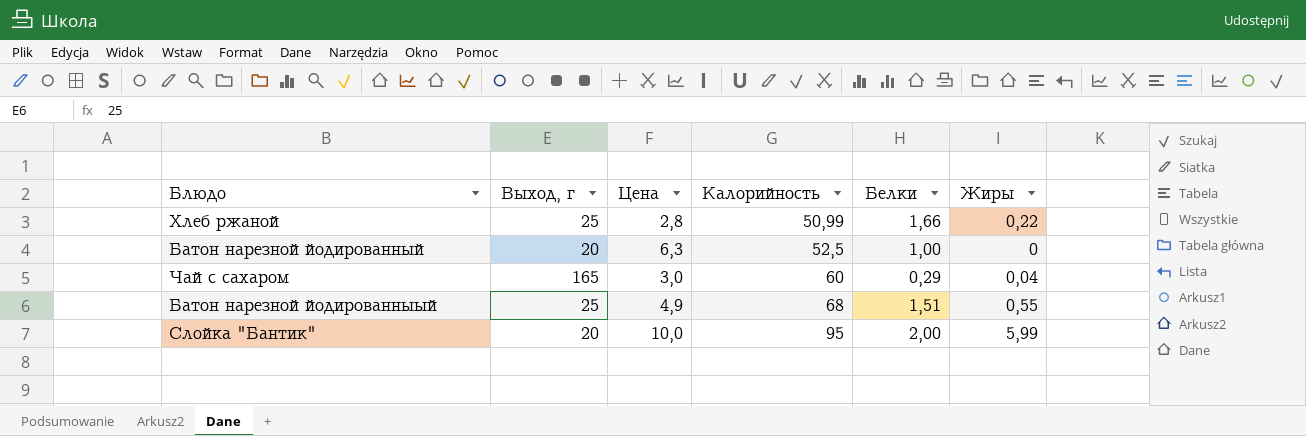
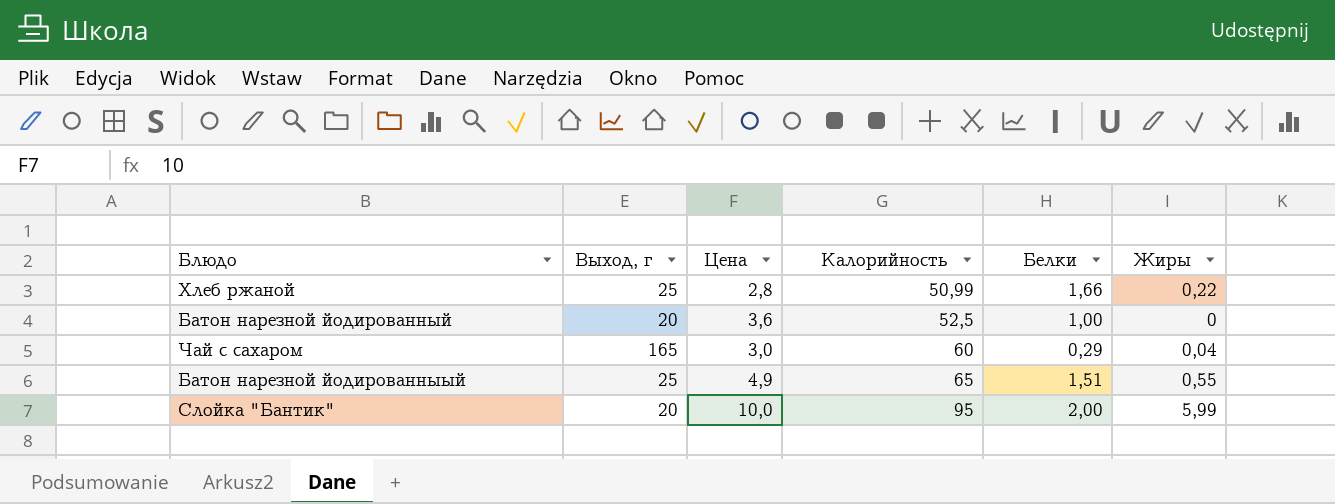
Батон нарезной йодированный | Цена: 6,3 -> 3,6
Батон нарезной йодированныый | Калорийность: 68 -> 65

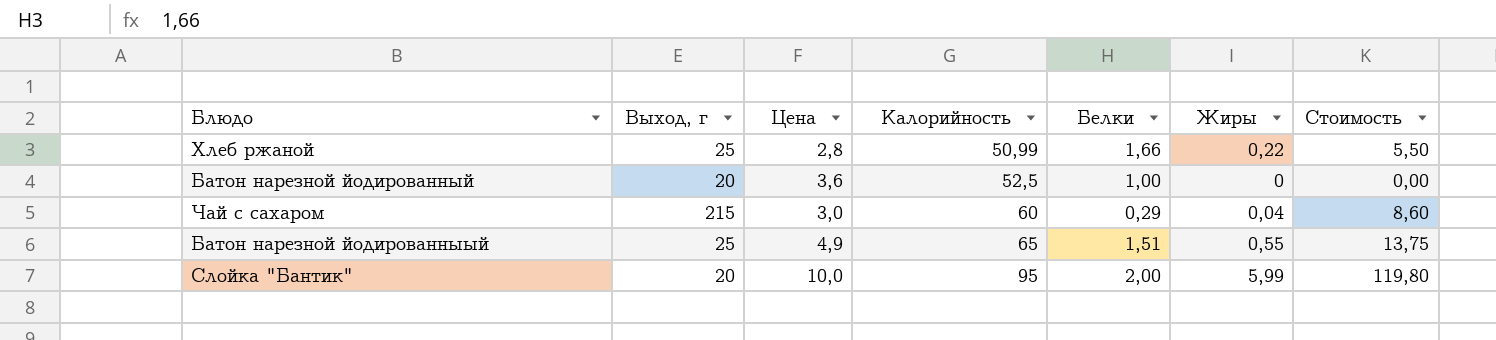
column Стоимость | formula: none -> [Выход, г] * [Жиры]
Чай с сахаром | Выход, г: 165 -> 215

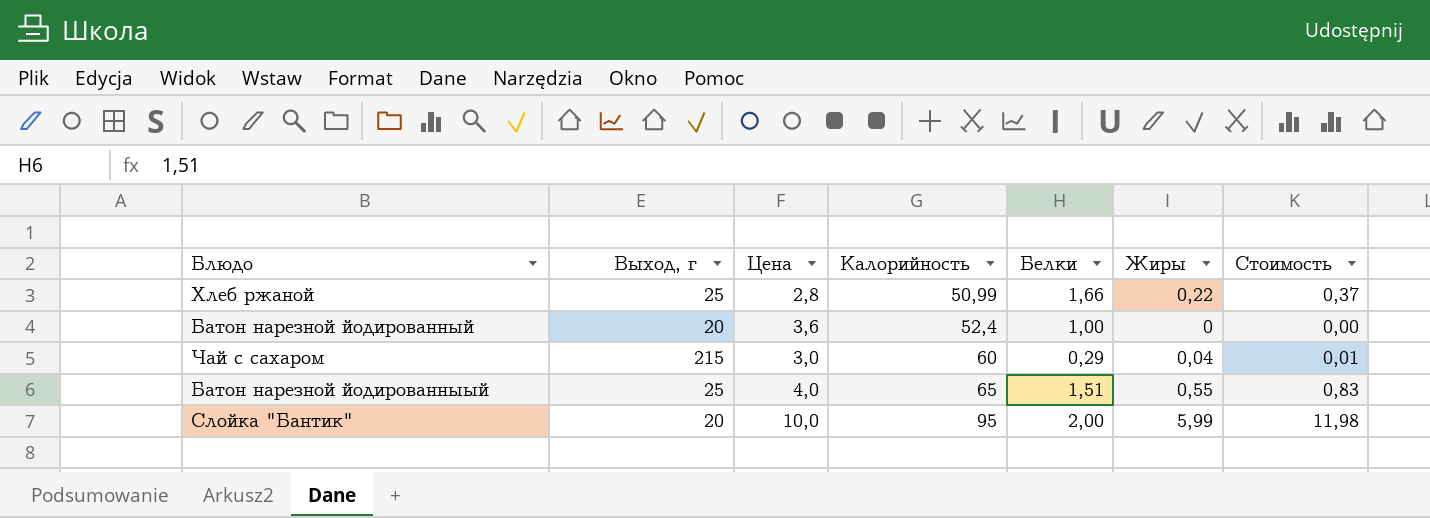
column Стоимость | formula: [Выход, г] * [Жиры] -> [Белки] * [Жиры]
Батон нарезной йодированный | Калорийность: 52,5 -> 52,4
Батон нарезной йодированныый | Цена: 4,9 -> 4,0

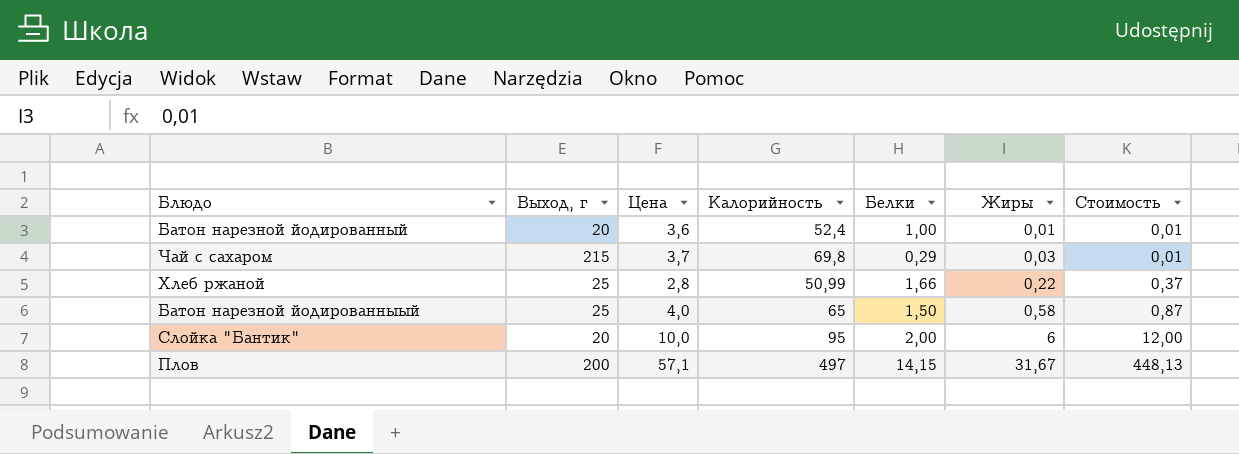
row order: Калорийность ascending -> Жиры ascending
Батон нарезной йодированный | Жиры: 0 -> 0,01
Батон нарезной йодированный | Стоимость: 0,00 -> 0,01
Чай с сахаром | Цена: 3,0 -> 3,7
Чай с сахаром | Калорийность: 60 -> 69,8
Чай с сахаром | Жиры: 0,04 -> 0,03
Батон нарезной йодированныый | Белки: 1,51 -> 1,50
Батон нарезной йодированныый | Жиры: 0,55 -> 0,58
Батон нарезной йодированныый | Стоимость: 0,83 -> 0,87
Слойка "Бантик" | Жиры: 5,99 -> 6
Слойка "Бантик" | Стоимость: 11,98 -> 12,00
row Плов: none -> 200 | 57,1 | 497 | 14,15 | 31,67 | 448,13

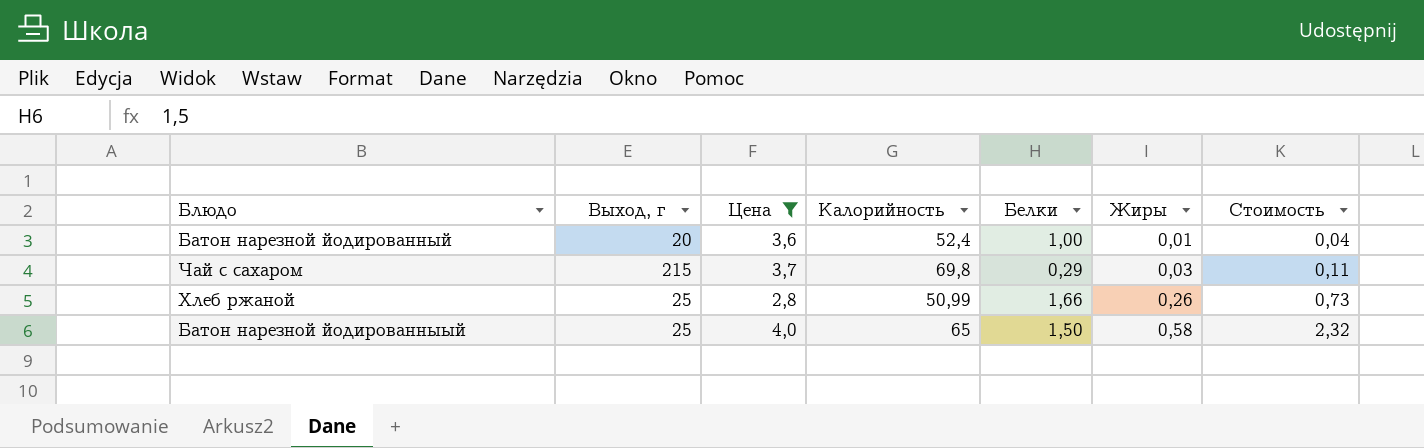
filter: none -> Цена <= 4,0
column Стоимость | formula: [Белки] * [Жиры] -> [Цена] * [Жиры]
Хлеб ржаной | Жиры: 0,22 -> 0,26

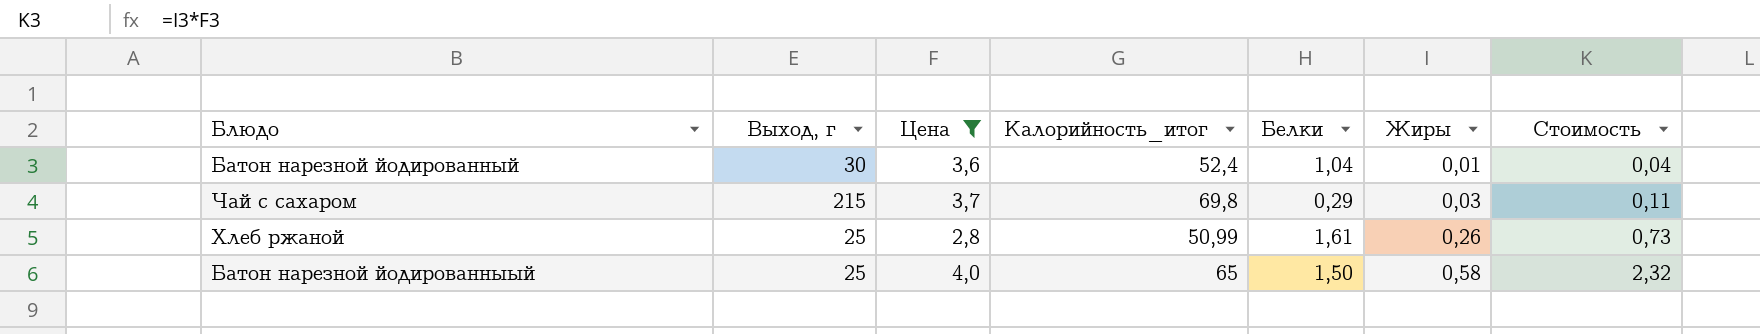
column name: Калорийность -> Калорийность_итог
Батон нарезной йодированный | Выход, г: 20 -> 30
Батон нарезной йодированный | Белки: 1,00 -> 1,04
Хлеб ржаной | Белки: 1,66 -> 1,61

